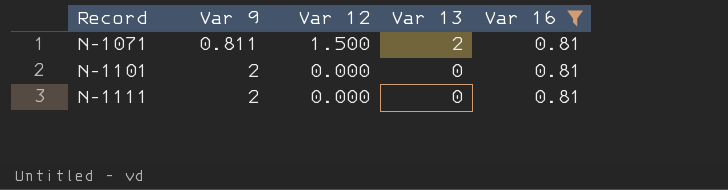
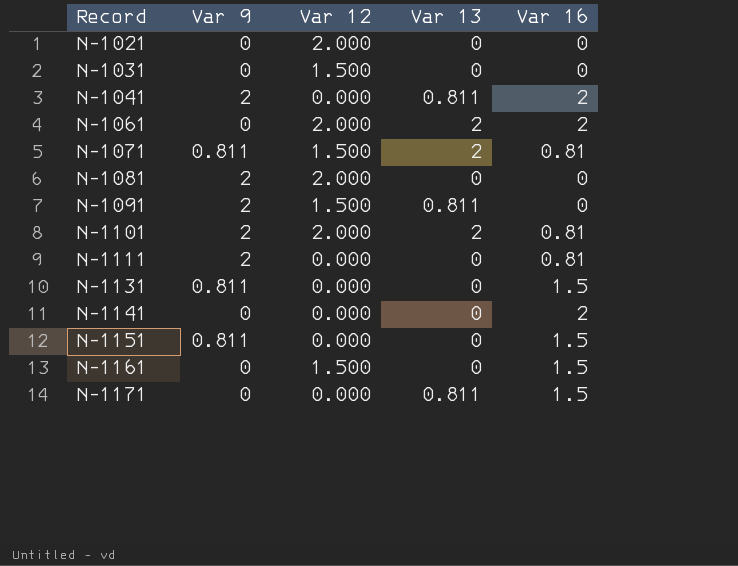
filter: Var 16 = 0.81 -> none
N-1101 | Var 12: 0.000 -> 2.000
N-1101 | Var 13: 0 -> 2

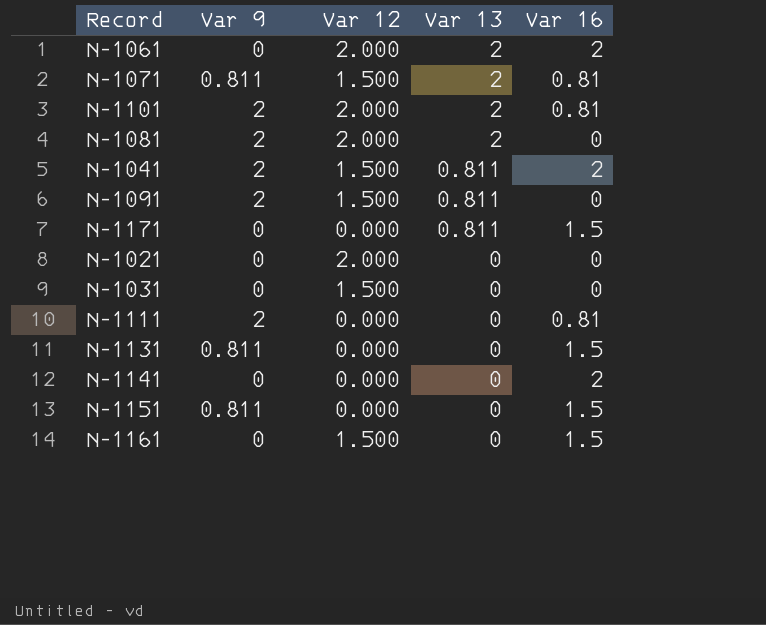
row order: Record ascending -> Var 13 descending
N-1081 | Var 13: 0 -> 2
N-1041 | Var 12: 0.000 -> 1.500

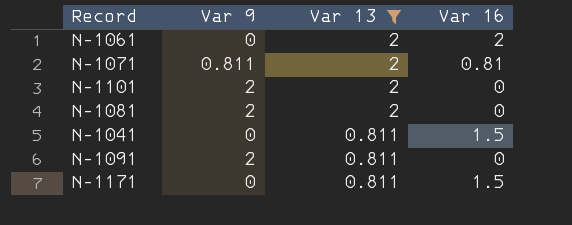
filter: none -> Var 13 != 0
column Var 12 | position: 3 -> none
N-1101 | Var 16: 0.81 -> 0
N-1041 | Var 9: 2 -> 0
N-1041 | Var 16: 2 -> 1.5

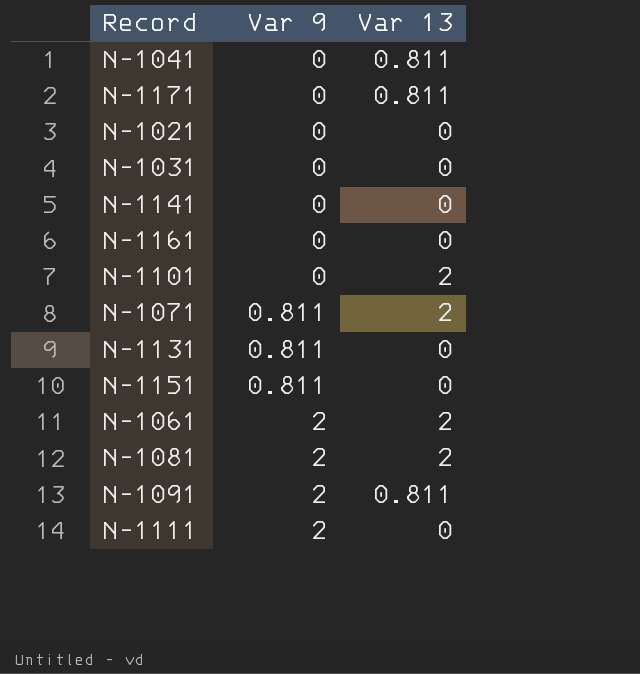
filter: Var 13 != 0 -> none
row order: Var 13 descending -> Var 9 ascending
column Var 16 | position: 4 -> none
N-1101 | Var 9: 2 -> 0
N-1061 | Var 9: 0 -> 2

